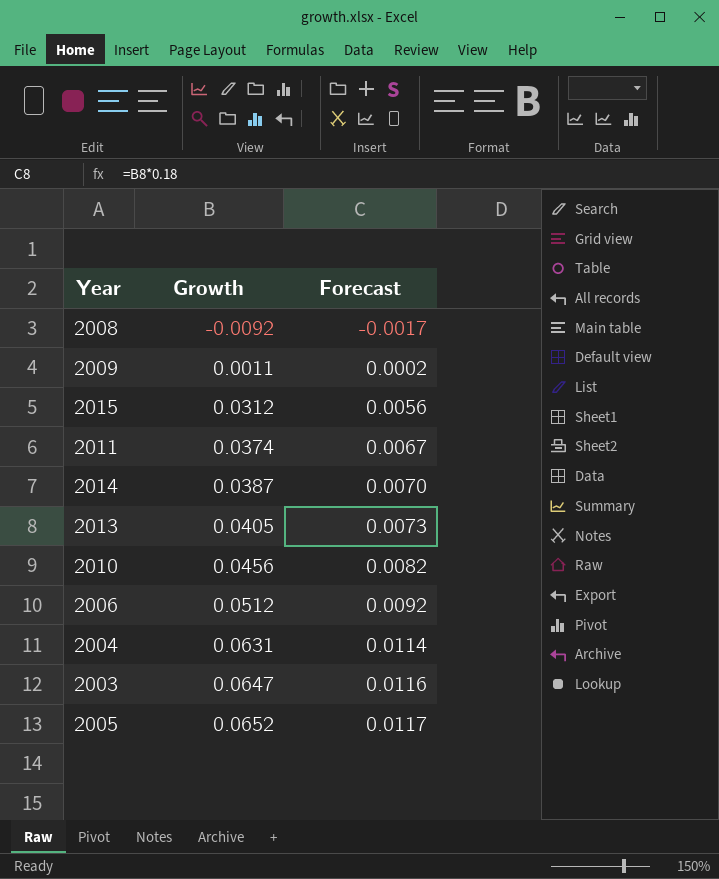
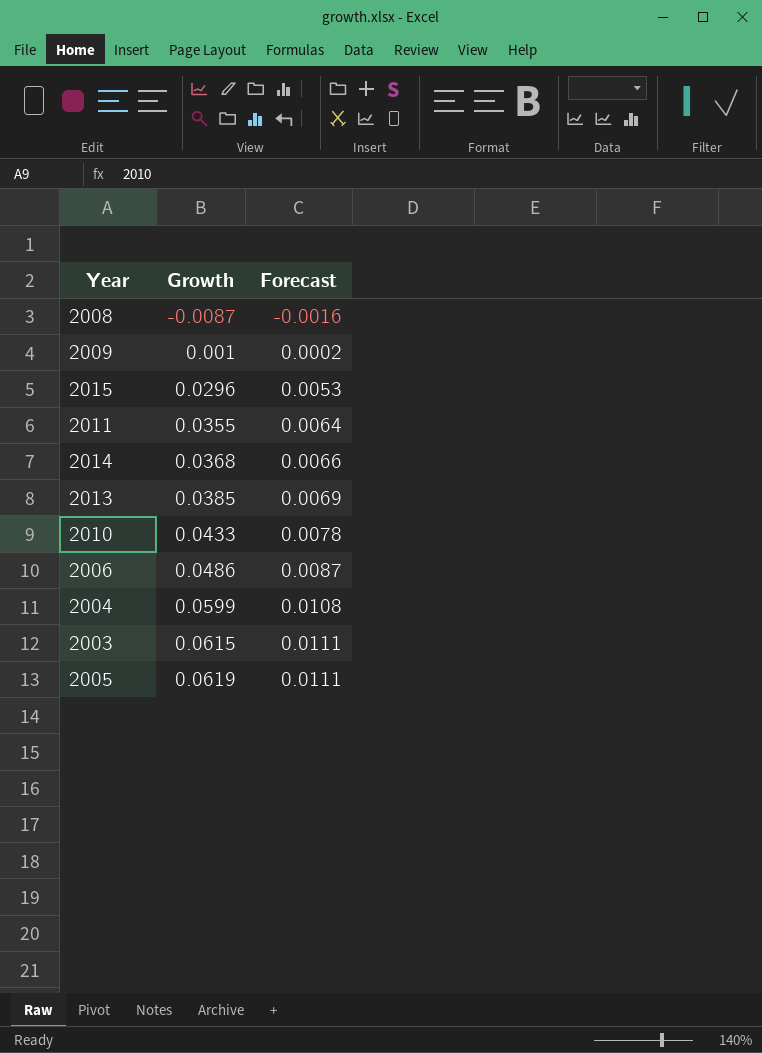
2008 | Growth: -0.0092 -> -0.0087
2008 | Forecast: -0.0017 -> -0.0016
2009 | Growth: 0.0011 -> 0.001
2015 | Growth: 0.0312 -> 0.0296
2015 | Forecast: 0.0056 -> 0.0053
2011 | Growth: 0.0374 -> 0.0355
2011 | Forecast: 0.0067 -> 0.0064
2014 | Growth: 0.0387 -> 0.0368
2014 | Forecast: 0.0070 -> 0.0066
2013 | Growth: 0.0405 -> 0.0385
2013 | Forecast: 0.0073 -> 0.0069
2010 | Growth: 0.0456 -> 0.0433
2010 | Forecast: 0.0082 -> 0.0078
2006 | Growth: 0.0512 -> 0.0486
2006 | Forecast: 0.0092 -> 0.0087
2004 | Growth: 0.0631 -> 0.0599
2004 | Forecast: 0.0114 -> 0.0108
2003 | Growth: 0.0647 -> 0.0615
2003 | Forecast: 0.0116 -> 0.0111
2005 | Growth: 0.0652 -> 0.0619
2005 | Forecast: 0.0117 -> 0.0111

